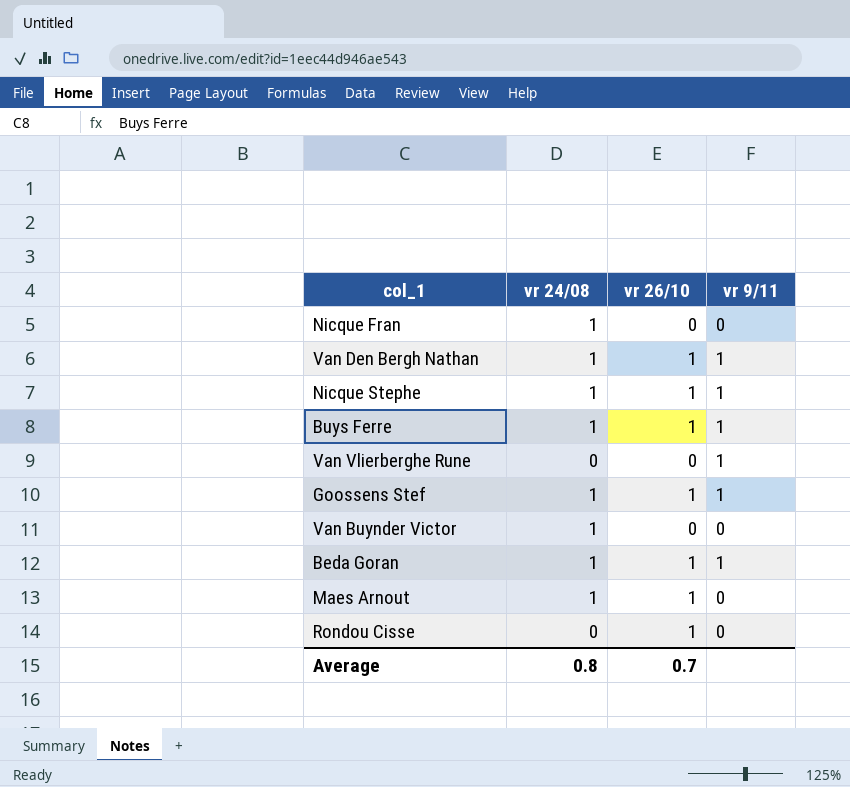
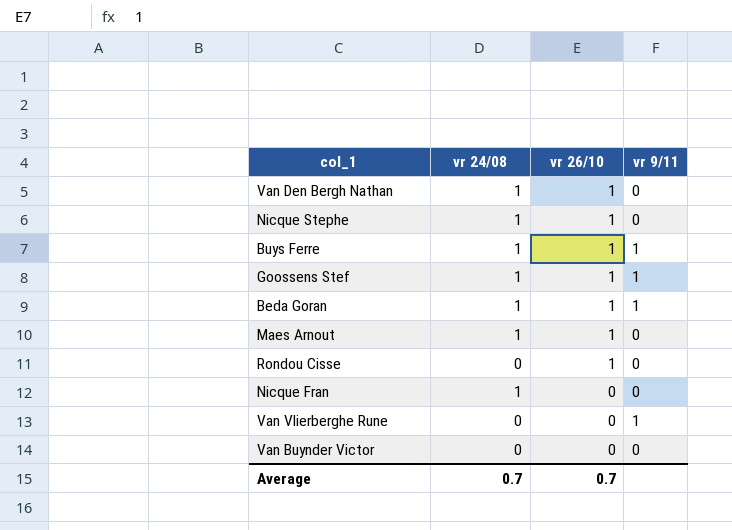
row order: none -> vr 26/10 descending
Van Den Bergh Nathan | vr 9/11: 1 -> 0
Nicque Stephe | vr 9/11: 1 -> 0
Van Buynder Victor | vr 24/08: 1 -> 0
Average | vr 24/08: 0.8 -> 0.7

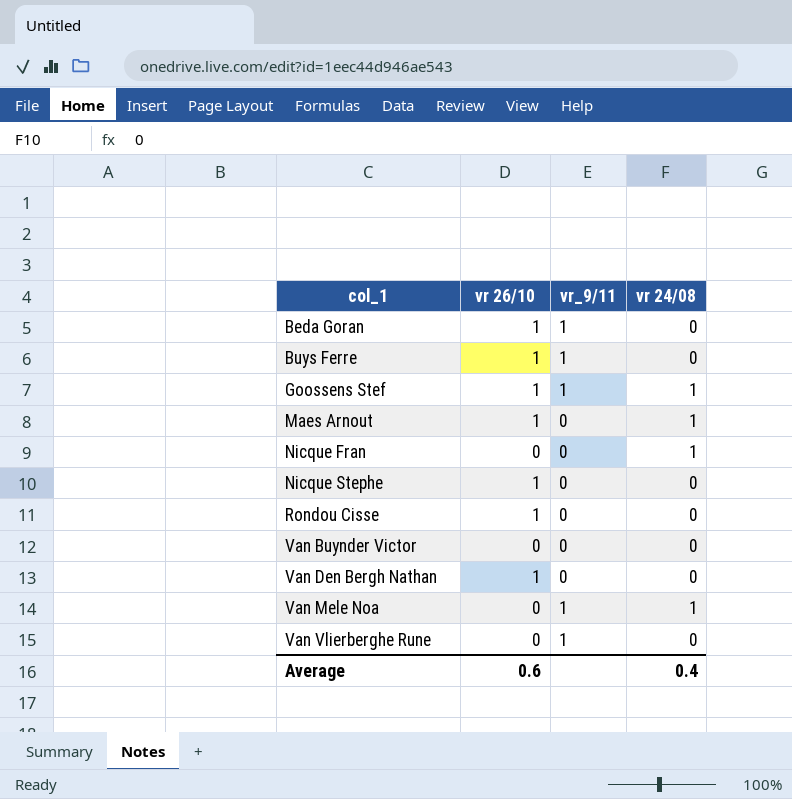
row order: vr 26/10 descending -> col_1 ascending
column name: vr 9/11 -> vr_9/11
column vr 24/08 | position: 2 -> 4
Beda Goran | vr 24/08: 1 -> 0
Buys Ferre | vr 24/08: 1 -> 0
Nicque Stephe | vr 24/08: 1 -> 0
Van Den Bergh Nathan | vr 24/08: 1 -> 0
row Van Mele Noa: none -> 0 | 1 | 1
Average | vr 26/10: 0.7 -> 0.6
Average | vr 24/08: 0.7 -> 0.4

